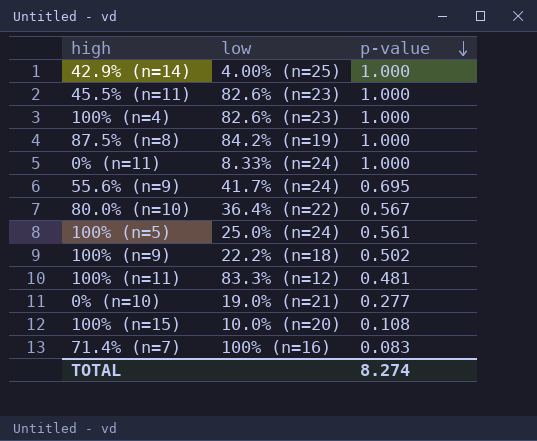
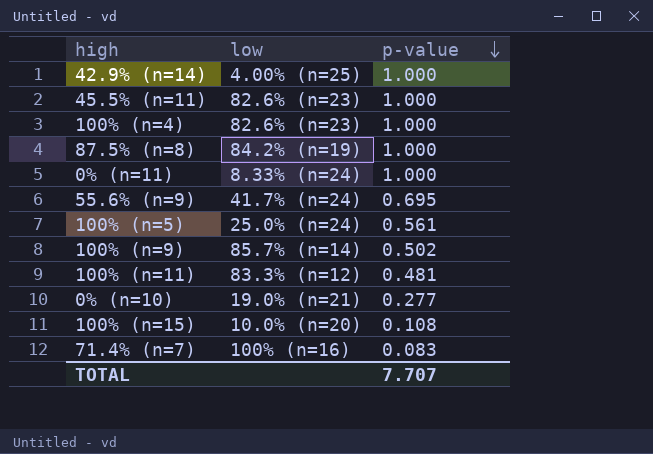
row 80.0% (n=10): 36.4% (n=22) | 0.567 -> none
100% (n=9) | low: 22.2% (n=18) -> 85.7% (n=14)
TOTAL | p-value: 8.274 -> 7.707

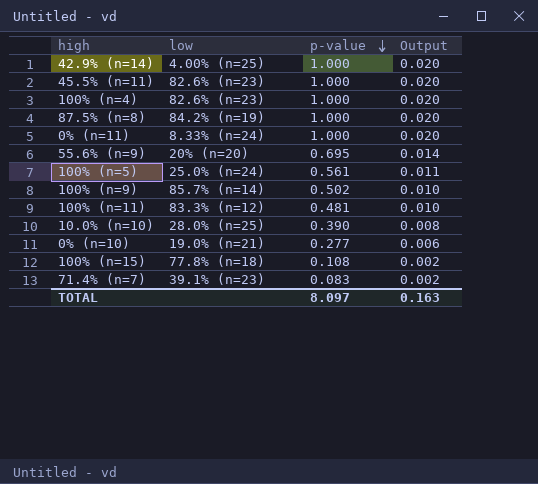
column Output | formula: none -> [p-value] * 0.02
55.6% (n=9) | low: 41.7% (n=24) -> 20% (n=20)
row 10.0% (n=10): none -> 28.0% (n=25) | 0.390 | 0.008
100% (n=15) | low: 10.0% (n=20) -> 77.8% (n=18)
71.4% (n=7) | low: 100% (n=16) -> 39.1% (n=23)
TOTAL | p-value: 7.707 -> 8.097

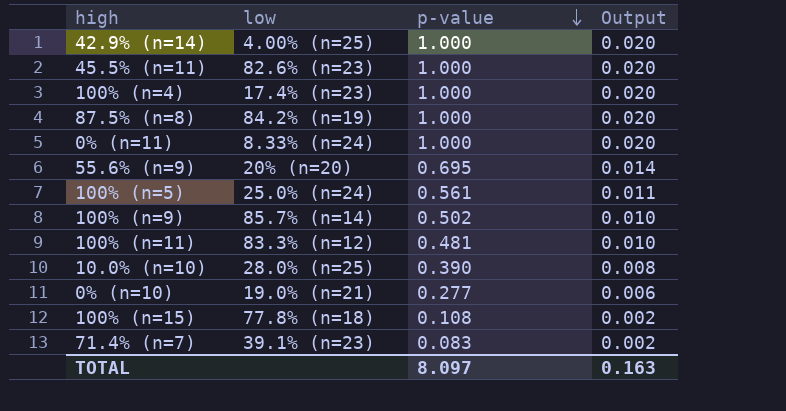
100% (n=4) | low: 82.6% (n=23) -> 17.4% (n=23)

